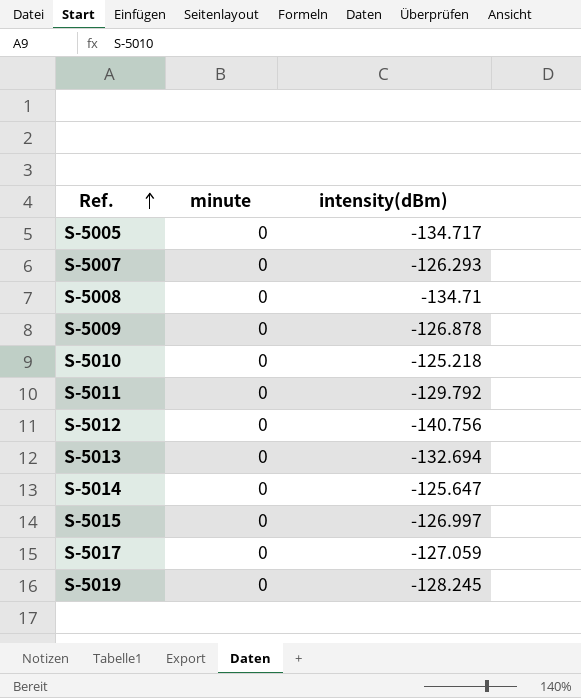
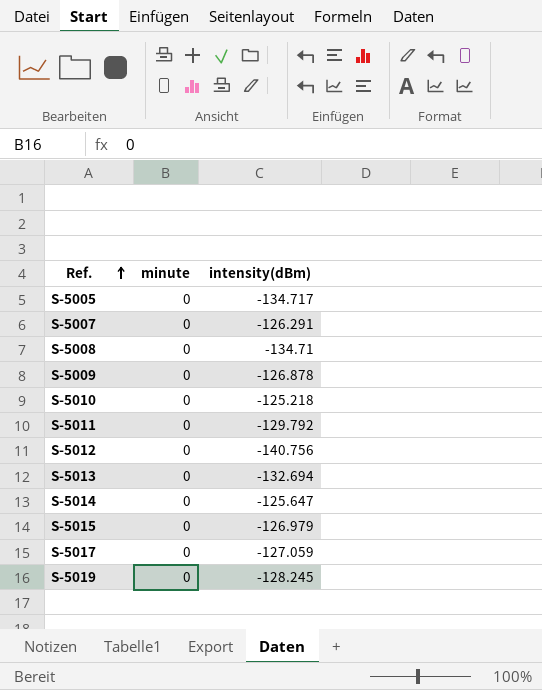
S-5007 | intensity(dBm): -126.293 -> -126.291
S-5015 | intensity(dBm): -126.997 -> -126.979

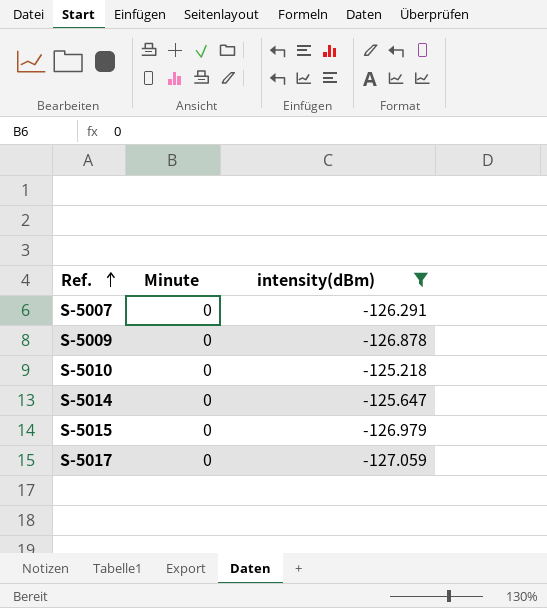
filter: none -> intensity(dBm) >= -127.059
column name: minute -> Minute

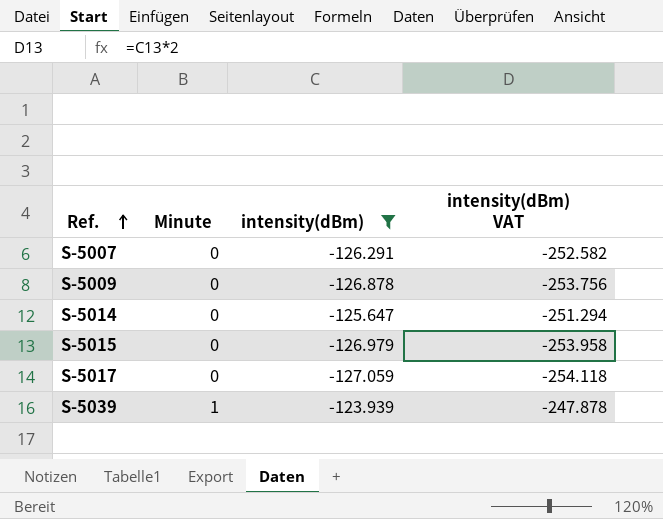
column intensity(dBm) VAT | formula: none -> [intensity(dBm)] * 2
row S-5010: 0 | -125.218 -> none
row S-5039: none -> 1 | -123.939 | -247.878

